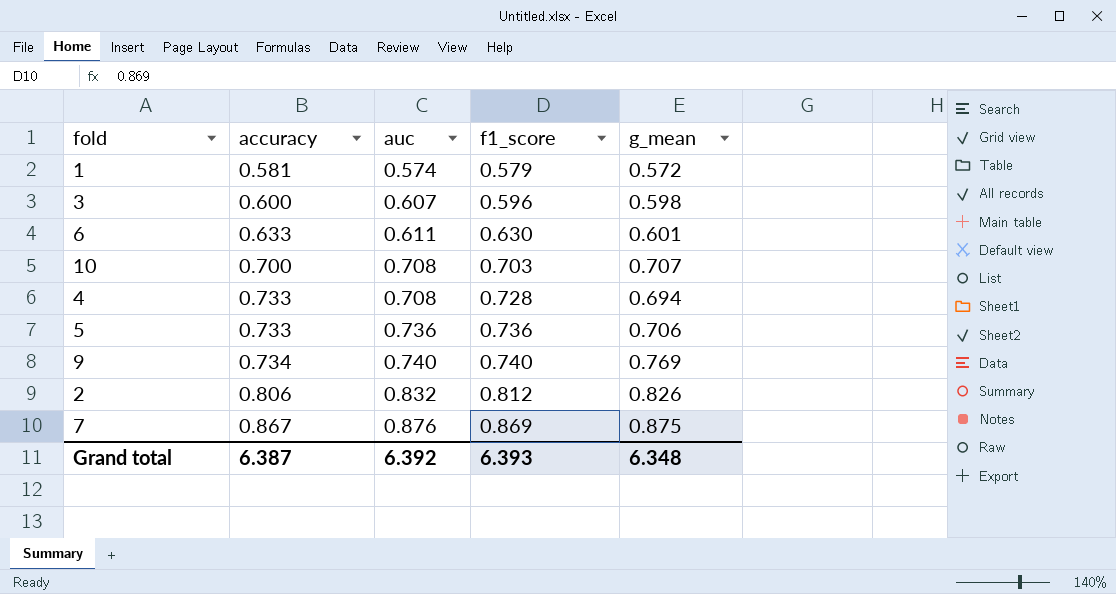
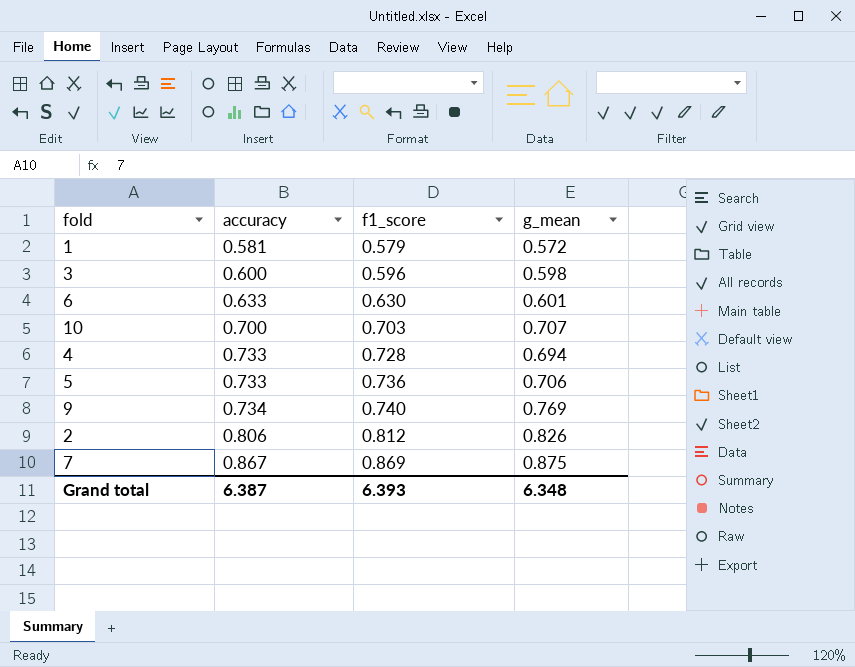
column auc | position: 3 -> none

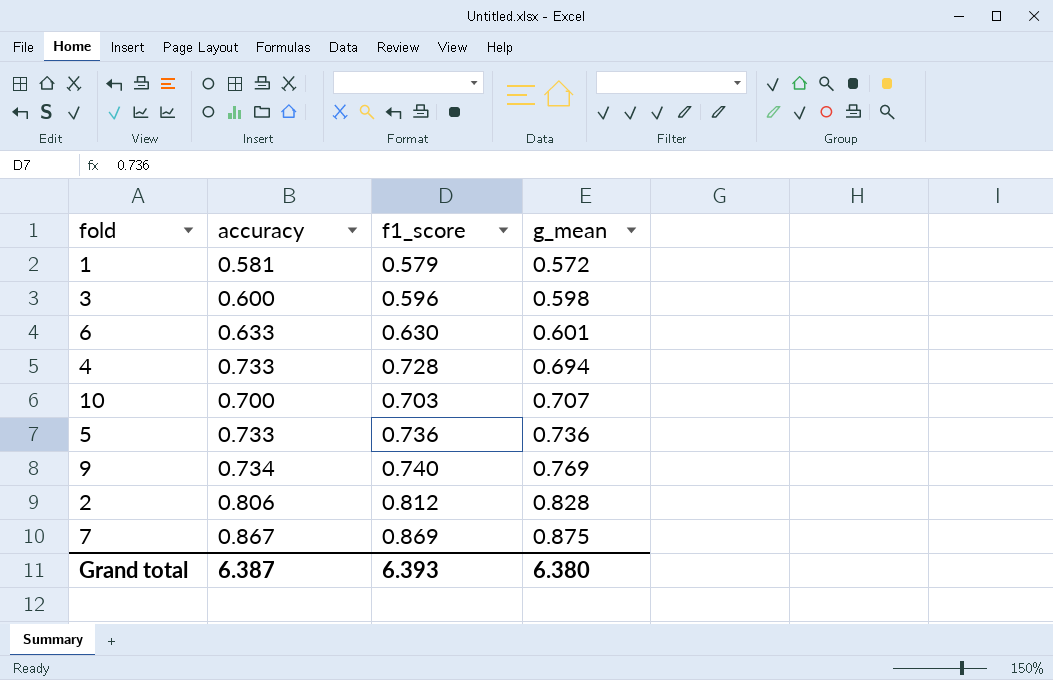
row order: accuracy ascending -> g_mean ascending
5 | g_mean: 0.706 -> 0.736
2 | g_mean: 0.826 -> 0.828
Grand total | g_mean: 6.348 -> 6.380

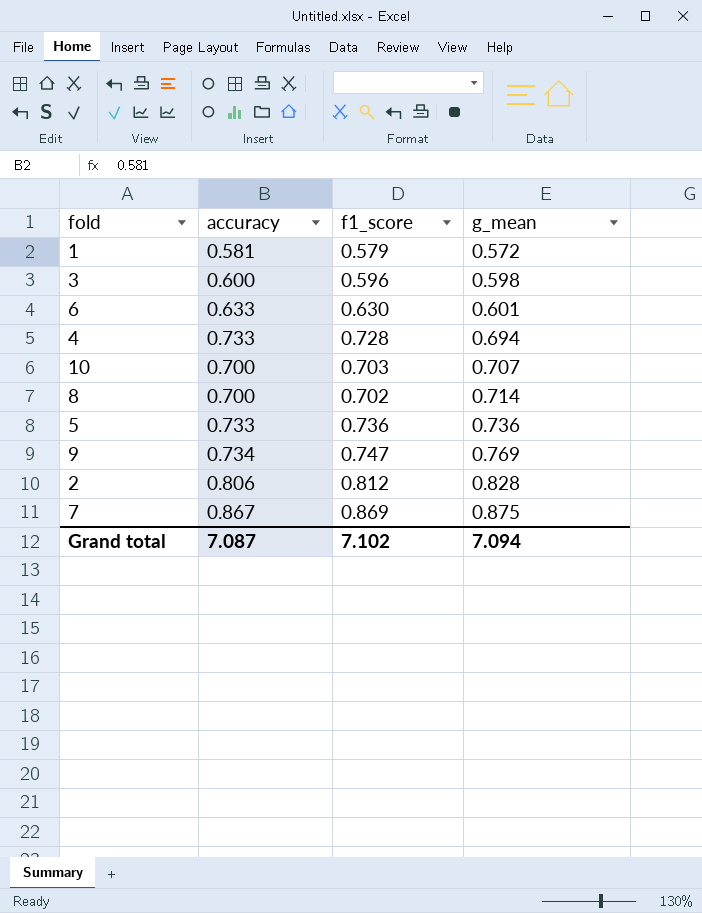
row 8: none -> 0.700 | 0.702 | 0.714
9 | f1_score: 0.740 -> 0.747
Grand total | accuracy: 6.387 -> 7.087
Grand total | f1_score: 6.393 -> 7.102
Grand total | g_mean: 6.380 -> 7.094

